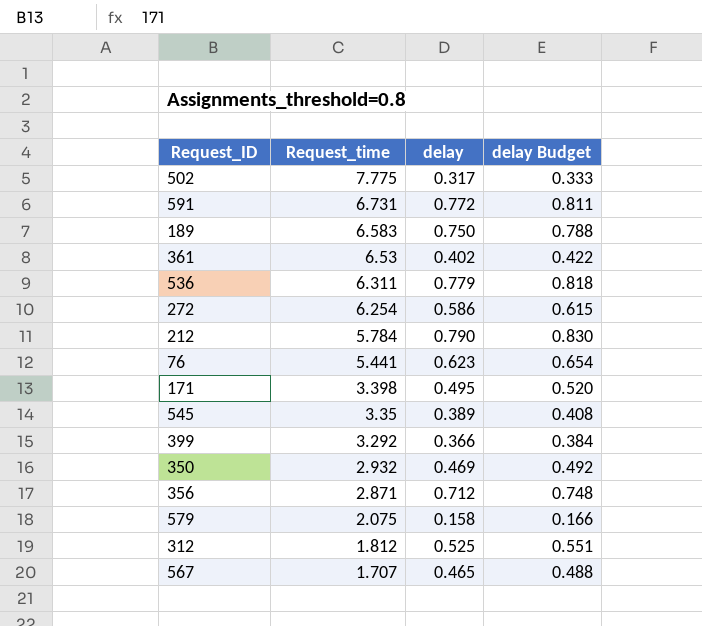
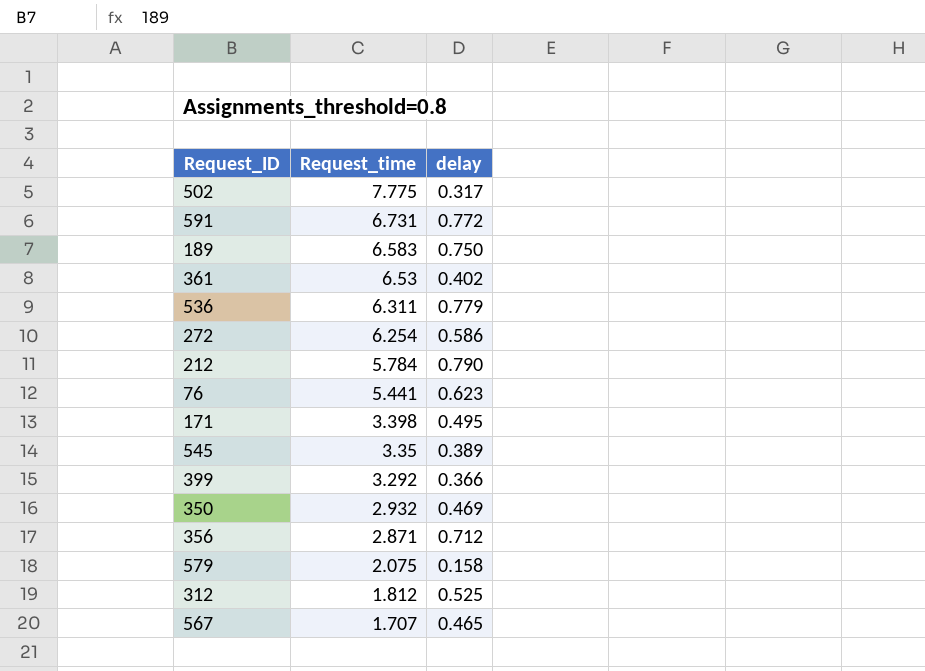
column delay Budget | formula: [delay] * 1.05 -> none

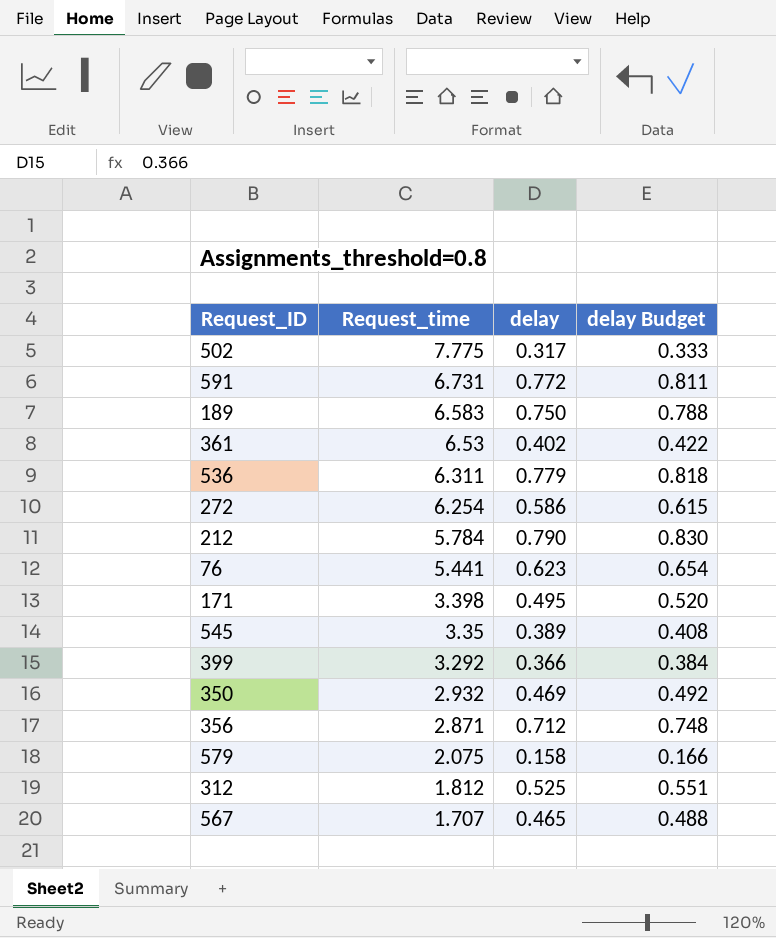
column delay Budget | formula: none -> [delay] * 1.05

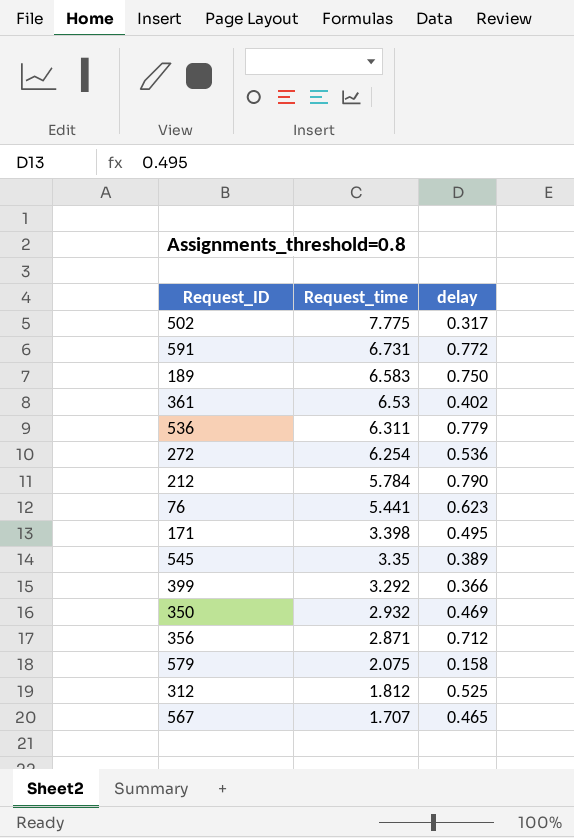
column delay Budget | formula: [delay] * 1.05 -> none
272 | delay: 0.586 -> 0.536

